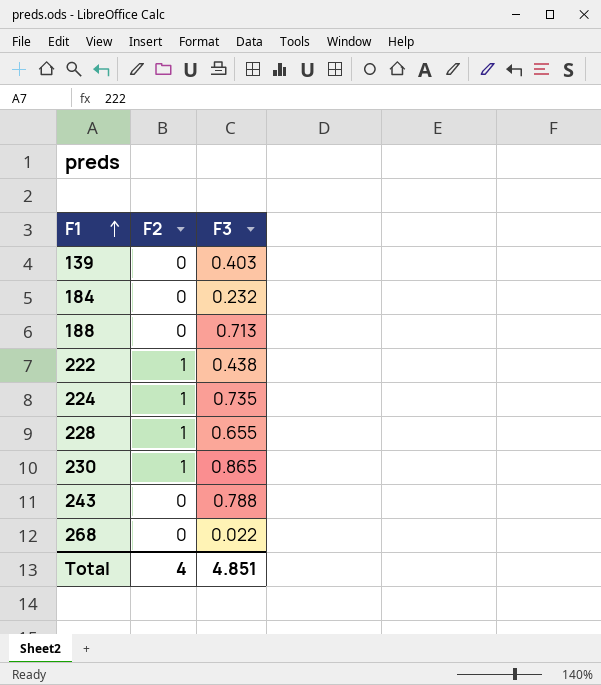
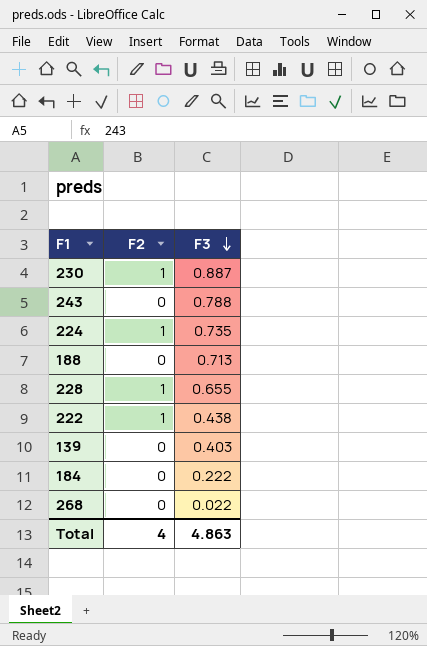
row order: F1 ascending -> F3 descending
230 | F3: 0.865 -> 0.887
184 | F3: 0.232 -> 0.222
Total | F3: 4.851 -> 4.863

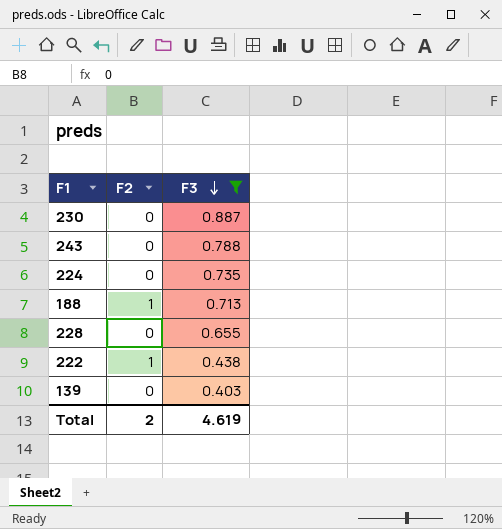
filter: none -> F3 >= 0.403
230 | F2: 1 -> 0
224 | F2: 1 -> 0
188 | F2: 0 -> 1
228 | F2: 1 -> 0
Total | F2: 4 -> 2
Total | F3: 4.863 -> 4.619

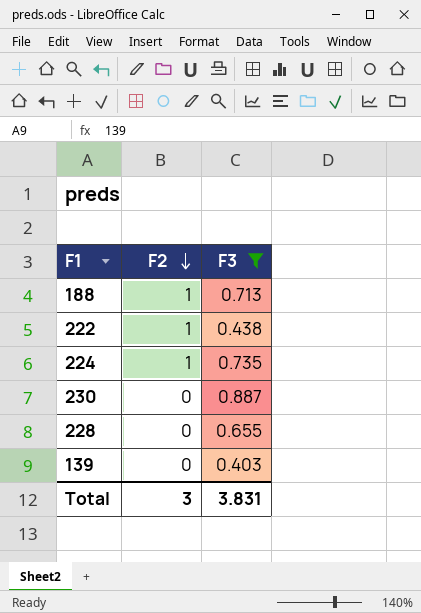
row order: F3 descending -> F2 descending
row 243: 0 | 0.788 -> none
224 | F2: 0 -> 1
Total | F2: 2 -> 3
Total | F3: 4.619 -> 3.831

